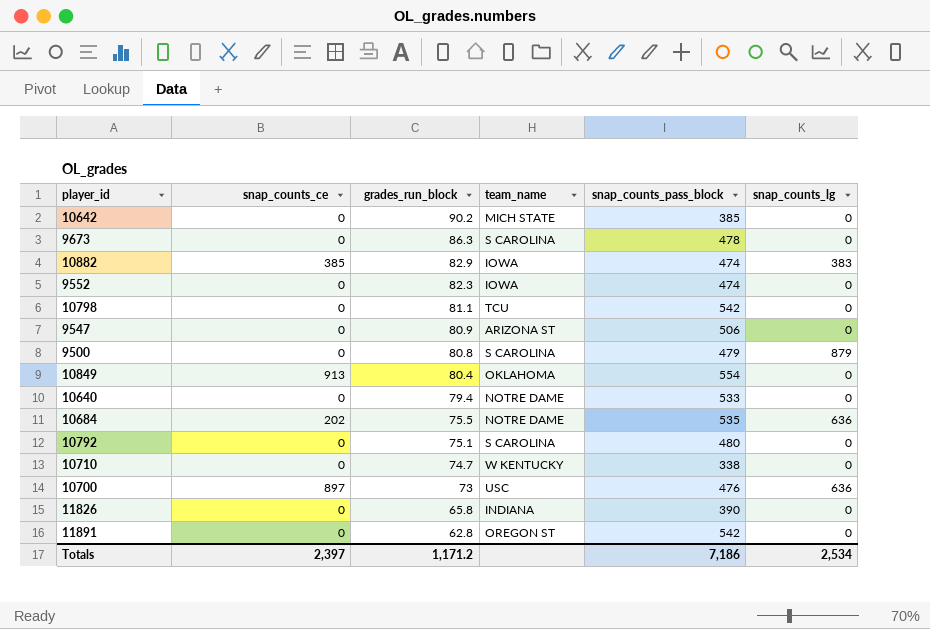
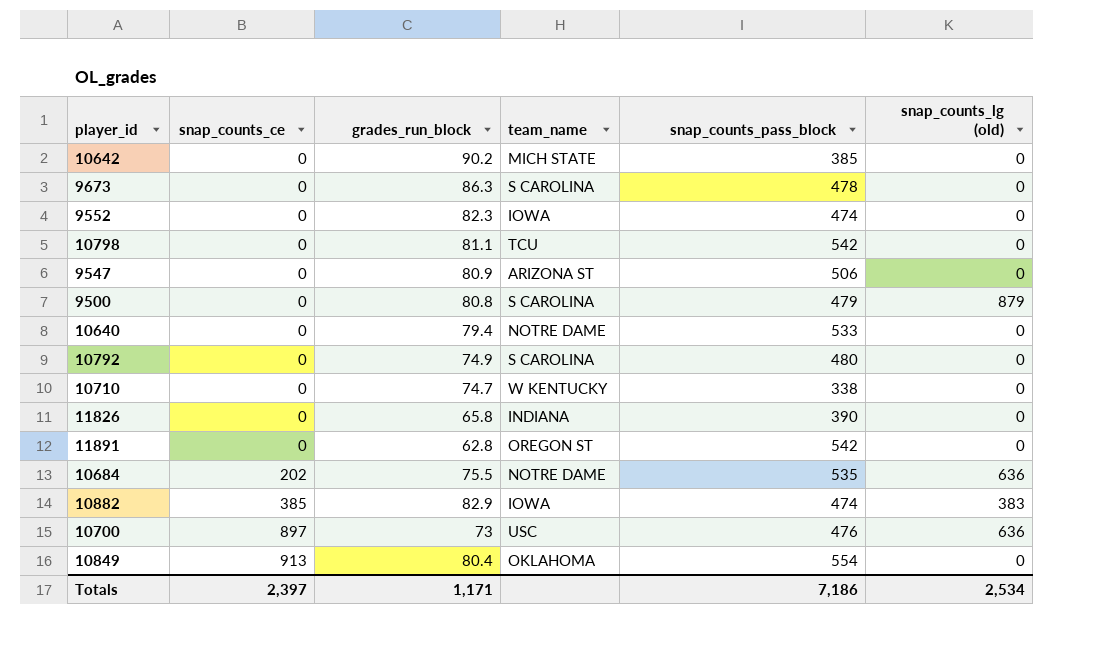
row order: grades_run_block descending -> snap_counts_ce ascending
column name: snap_counts_lg -> snap_counts_lg (old)
10792 | grades_run_block: 75.1 -> 74.9
Totals | grades_run_block: 1,171.2 -> 1,171

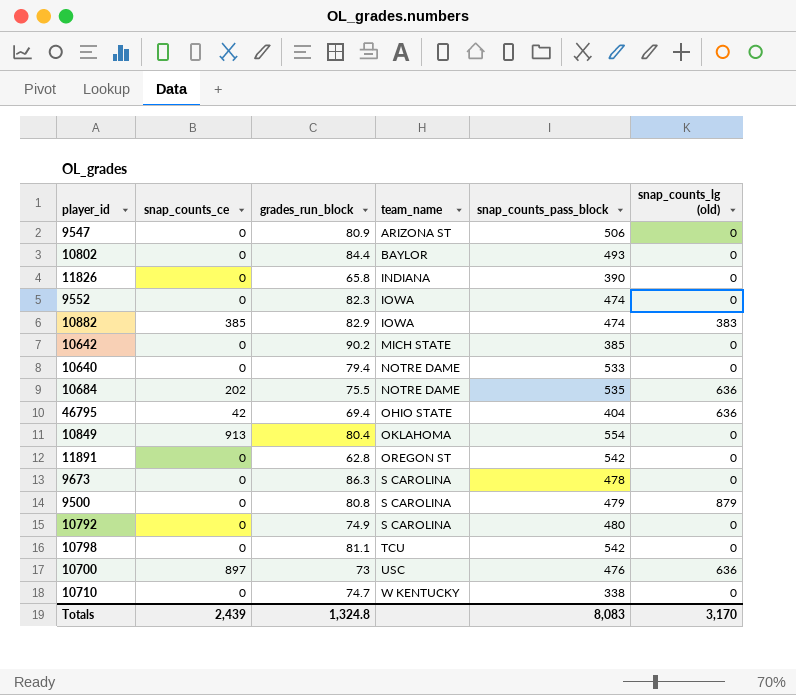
row order: snap_counts_ce ascending -> team_name ascending
row 10802: none -> 0 | 84.4 | BAYLOR | 493 | 0
row 46795: none -> 42 | 69.4 | OHIO STATE | 404 | 636
Totals | snap_counts_ce: 2,397 -> 2,439
Totals | grades_run_block: 1,171 -> 1,324.8
Totals | snap_counts_pass_block: 7,186 -> 8,083
Totals | snap_counts_lg (old): 2,534 -> 3,170

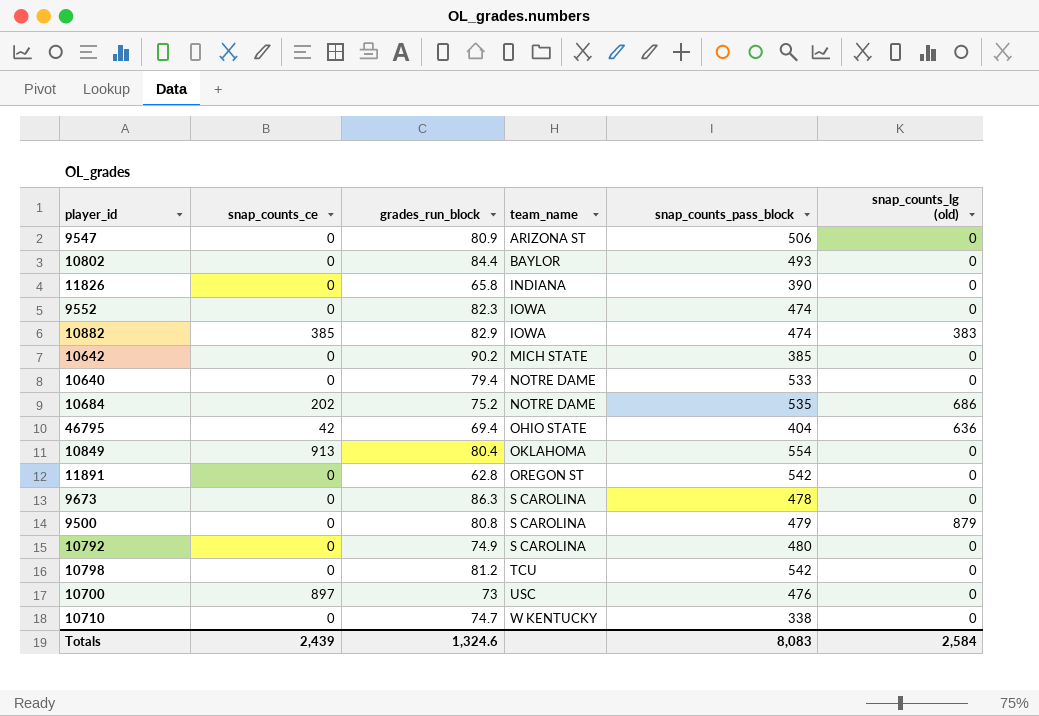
10684 | grades_run_block: 75.5 -> 75.2
10684 | snap_counts_lg (old): 636 -> 686
10798 | grades_run_block: 81.1 -> 81.2
10700 | snap_counts_lg (old): 636 -> 0
Totals | grades_run_block: 1,324.8 -> 1,324.6
Totals | snap_counts_lg (old): 3,170 -> 2,584

